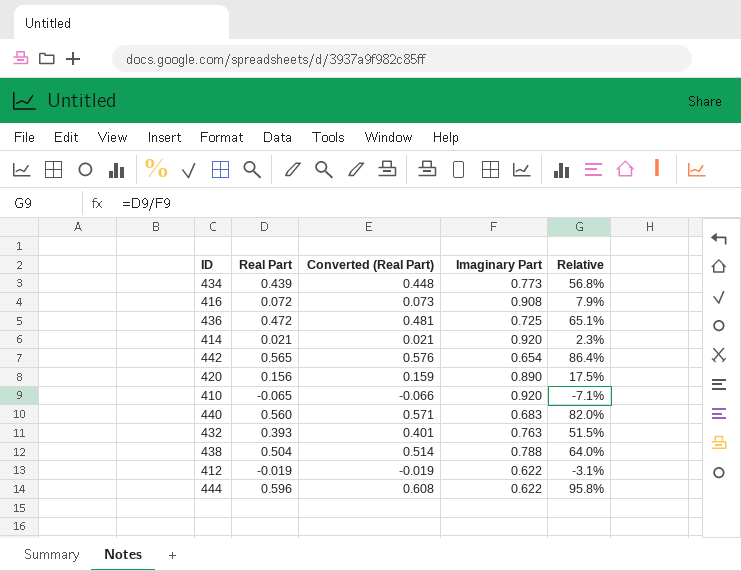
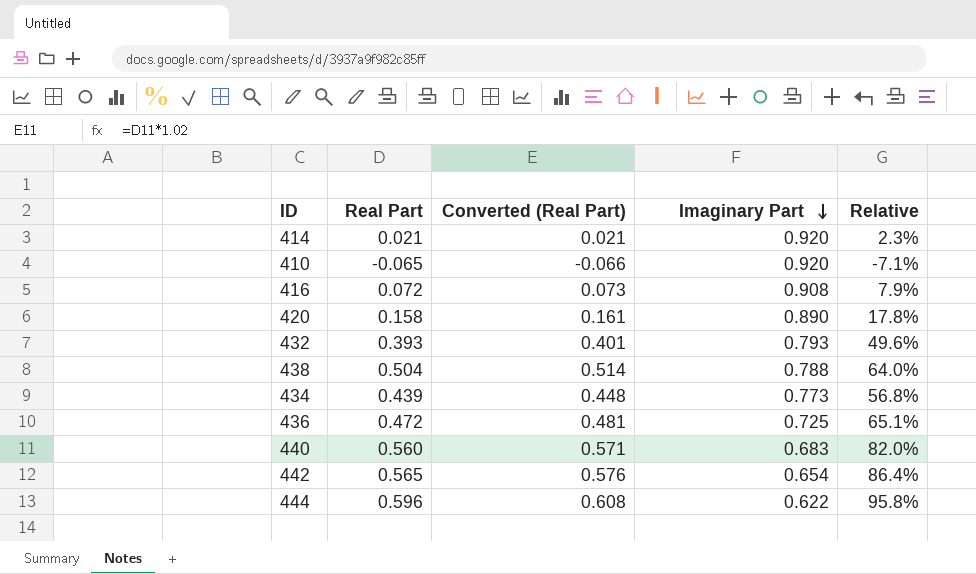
row order: none -> Imaginary Part descending
row 412: -0.019 | -0.019 | 0.622 | -3.1% -> none
420 | Real Part: 0.156 -> 0.158
420 | Converted (Real Part): 0.159 -> 0.161
420 | Relative: 17.5% -> 17.8%
432 | Imaginary Part: 0.763 -> 0.793
432 | Relative: 51.5% -> 49.6%

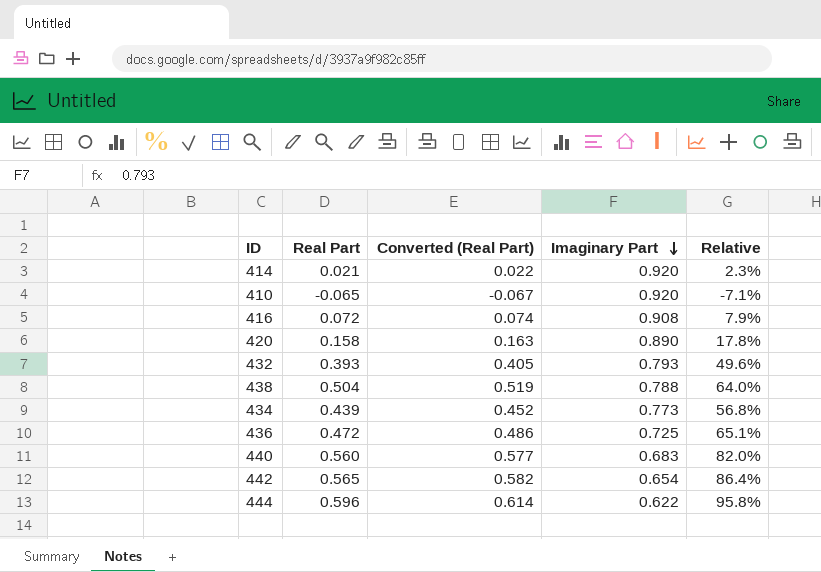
column Converted (Real Part) | formula: [Real Part] * 1.02 -> [Real Part] * 1.03

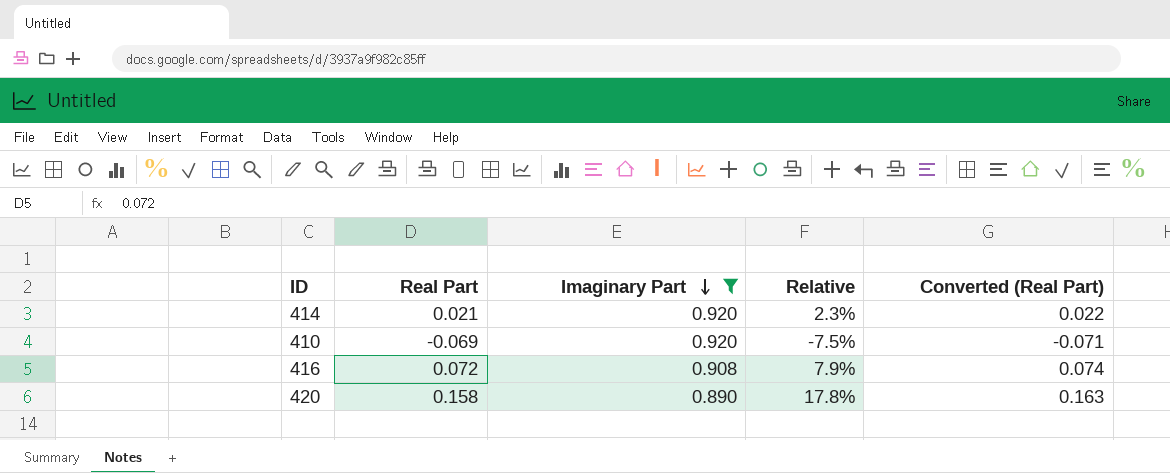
filter: none -> Imaginary Part >= 0.890
column Converted (Real Part) | position: 3 -> 5
410 | Real Part: -0.065 -> -0.069
410 | Relative: -7.1% -> -7.5%
410 | Converted (Real Part): -0.067 -> -0.071

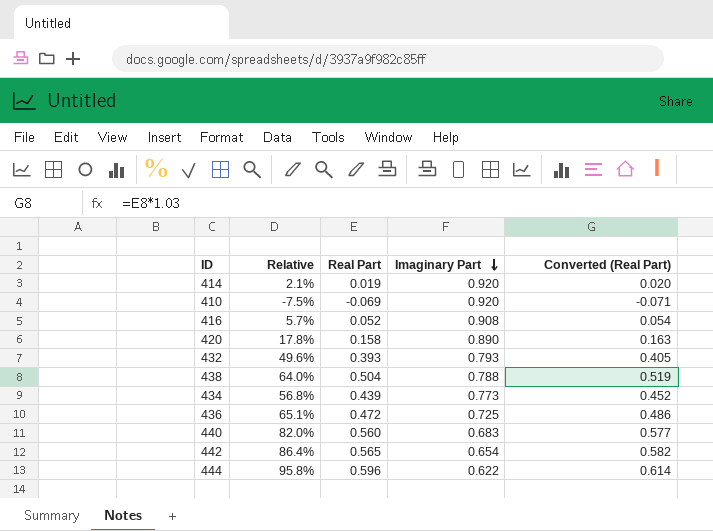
filter: Imaginary Part >= 0.890 -> none
column Relative | position: 4 -> 2
414 | Relative: 2.3% -> 2.1%
414 | Real Part: 0.021 -> 0.019
414 | Converted (Real Part): 0.022 -> 0.020
416 | Relative: 7.9% -> 5.7%
416 | Real Part: 0.072 -> 0.052
416 | Converted (Real Part): 0.074 -> 0.054

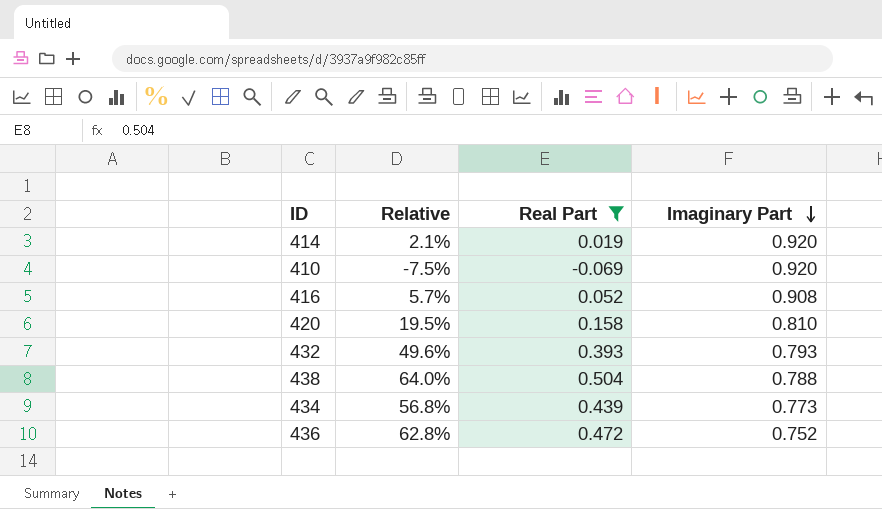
filter: none -> Real Part <= 0.504
column Converted (Real Part) | formula: [Real Part] * 1.03 -> none
420 | Relative: 17.8% -> 19.5%
420 | Imaginary Part: 0.890 -> 0.810
436 | Relative: 65.1% -> 62.8%
436 | Imaginary Part: 0.725 -> 0.752

